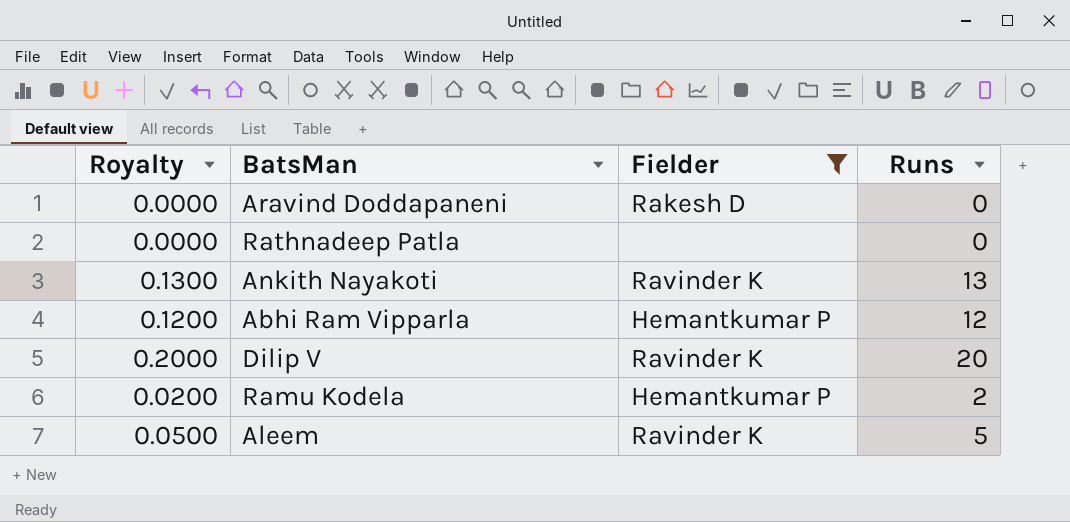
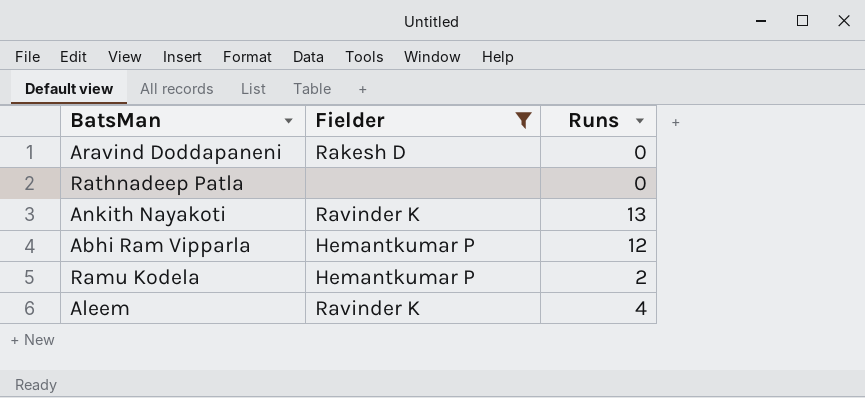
column Royalty | formula: [Runs] * 0.01 -> none
row Dilip V: 0.2000 | Ravinder K | 20 -> none
Aleem | Runs: 5 -> 4

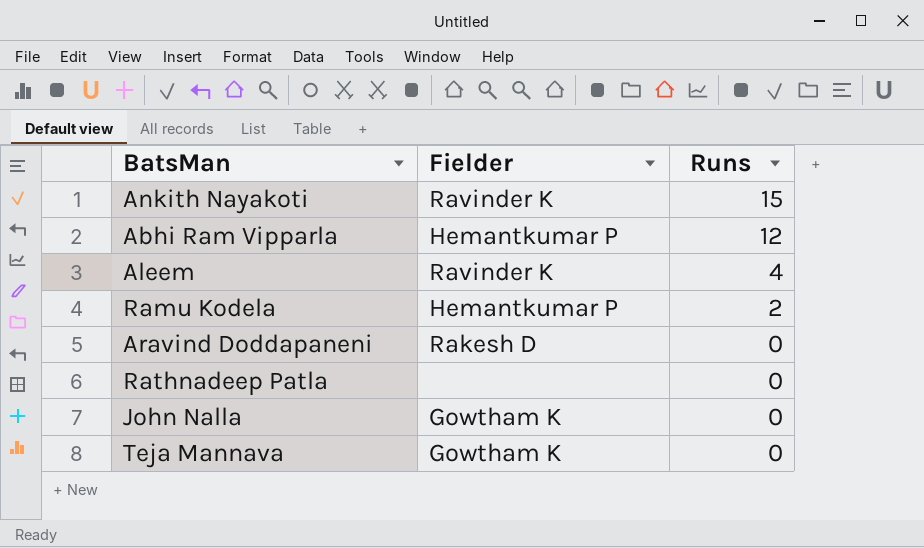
filter: Fielder != Gowtham K -> none
row order: none -> Runs descending
Ankith Nayakoti | Runs: 13 -> 15

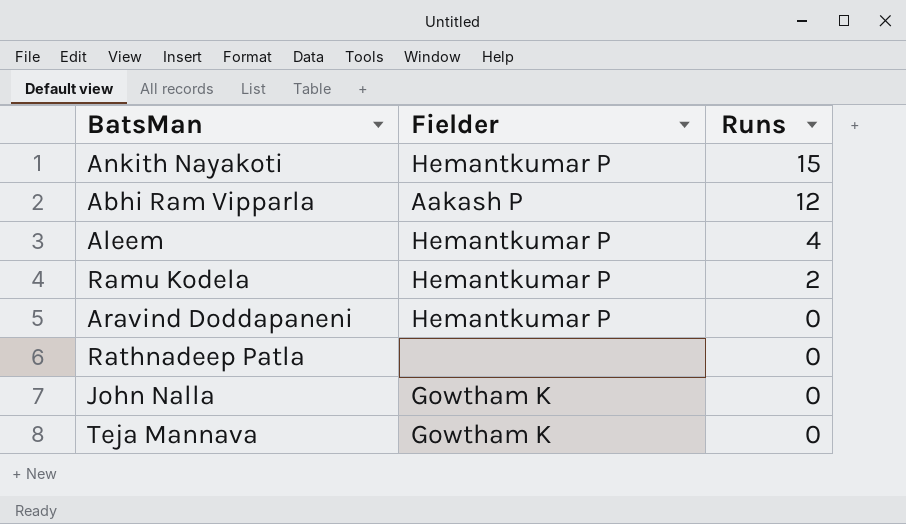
Ankith Nayakoti | Fielder: Ravinder K -> Hemantkumar P
Abhi Ram Vipparla | Fielder: Hemantkumar P -> Aakash P
Aleem | Fielder: Ravinder K -> Hemantkumar P
Aravind Doddapaneni | Fielder: Rakesh D -> Hemantkumar P

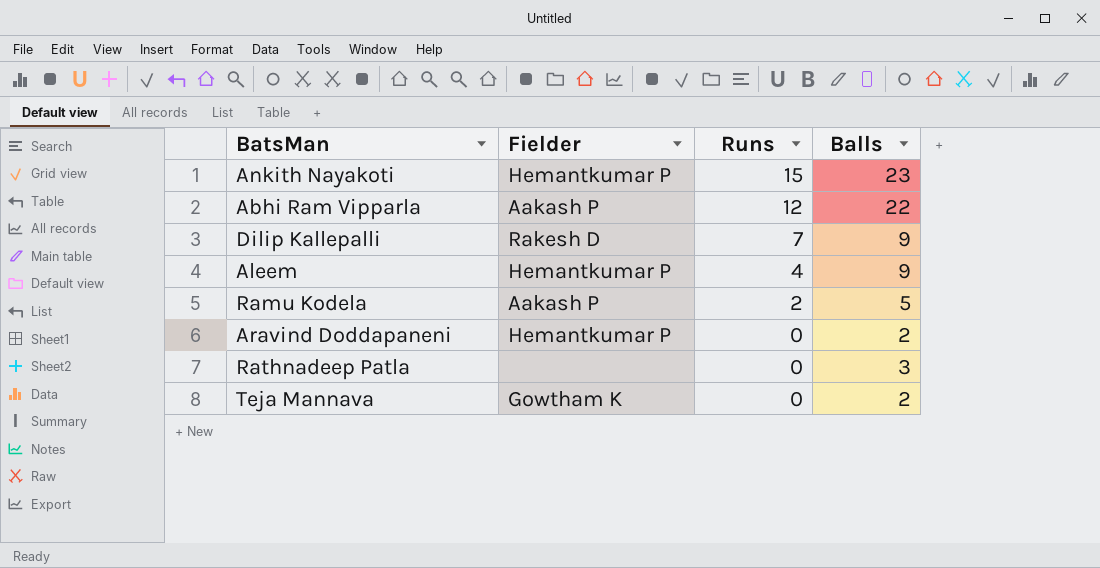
column Balls | position: none -> 4
row John Nalla: Gowtham K | 0 -> none
row Dilip Kallepalli: none -> Rakesh D | 7 | 9
Ramu Kodela | Fielder: Hemantkumar P -> Aakash P

